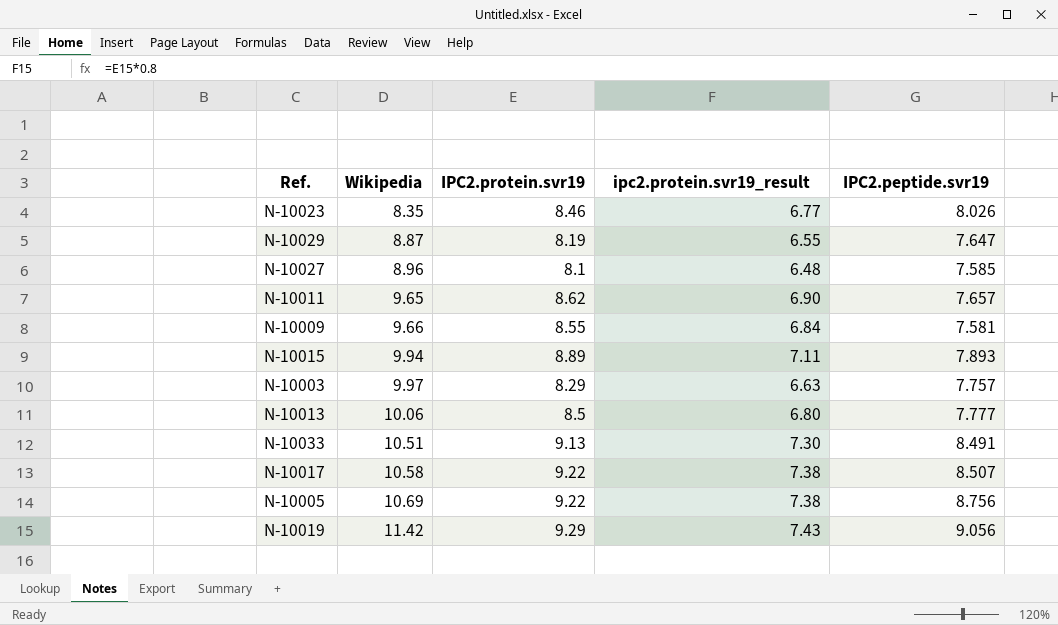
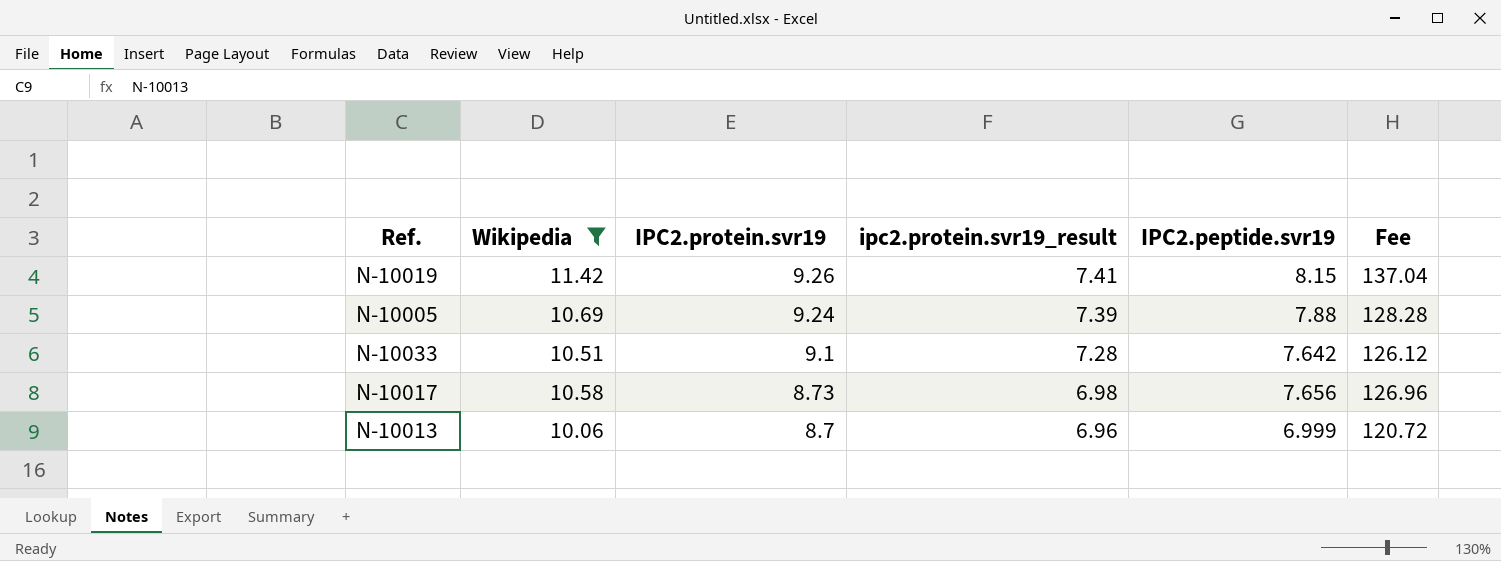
filter: none -> Wikipedia >= 10.06
row order: Wikipedia ascending -> IPC2.protein.svr19 descending
column Fee | formula: none -> [Wikipedia] * 12
N-10019 | IPC2.protein.svr19: 9.29 -> 9.26
N-10019 | ipc2.protein.svr19_result: 7.43 -> 7.41
N-10019 | IPC2.peptide.svr19: 9.056 -> 8.15
N-10005 | IPC2.protein.svr19: 9.22 -> 9.24
N-10005 | ipc2.protein.svr19_result: 7.38 -> 7.39
N-10005 | IPC2.peptide.svr19: 8.756 -> 7.88
N-10033 | IPC2.protein.svr19: 9.13 -> 9.1
N-10033 | ipc2.protein.svr19_result: 7.30 -> 7.28
N-10033 | IPC2.peptide.svr19: 8.491 -> 7.642
N-10017 | IPC2.protein.svr19: 9.22 -> 8.73
N-10017 | ipc2.protein.svr19_result: 7.38 -> 6.98
N-10017 | IPC2.peptide.svr19: 8.507 -> 7.656
N-10013 | IPC2.protein.svr19: 8.5 -> 8.7
N-10013 | ipc2.protein.svr19_result: 6.80 -> 6.96
N-10013 | IPC2.peptide.svr19: 7.777 -> 6.999

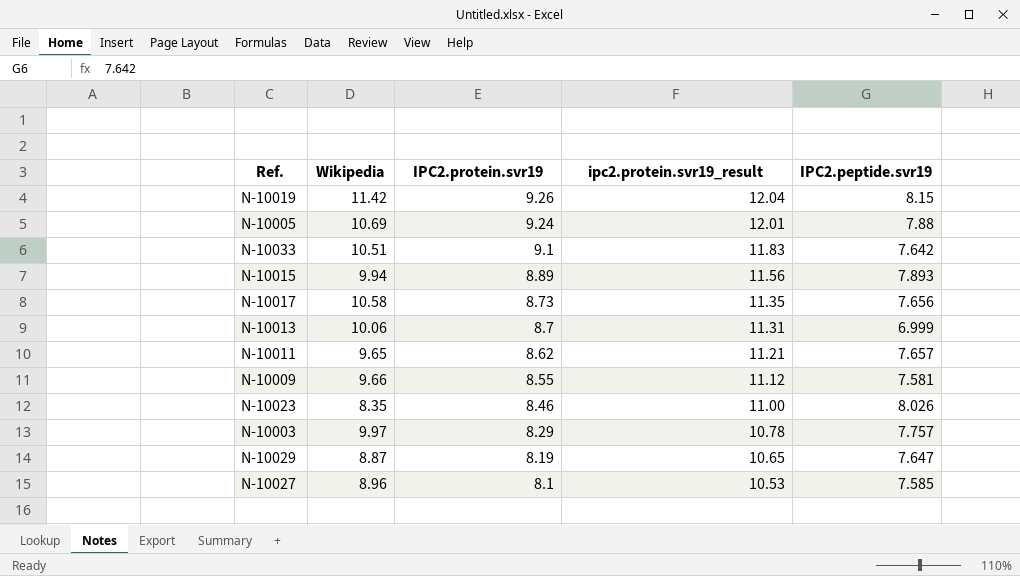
filter: Wikipedia >= 10.06 -> none
column Fee | formula: [Wikipedia] * 12 -> none
column ipc2.protein.svr19_result | formula: [IPC2.protein.svr19] * 0.8 -> [IPC2.protein.svr19] * 1.3

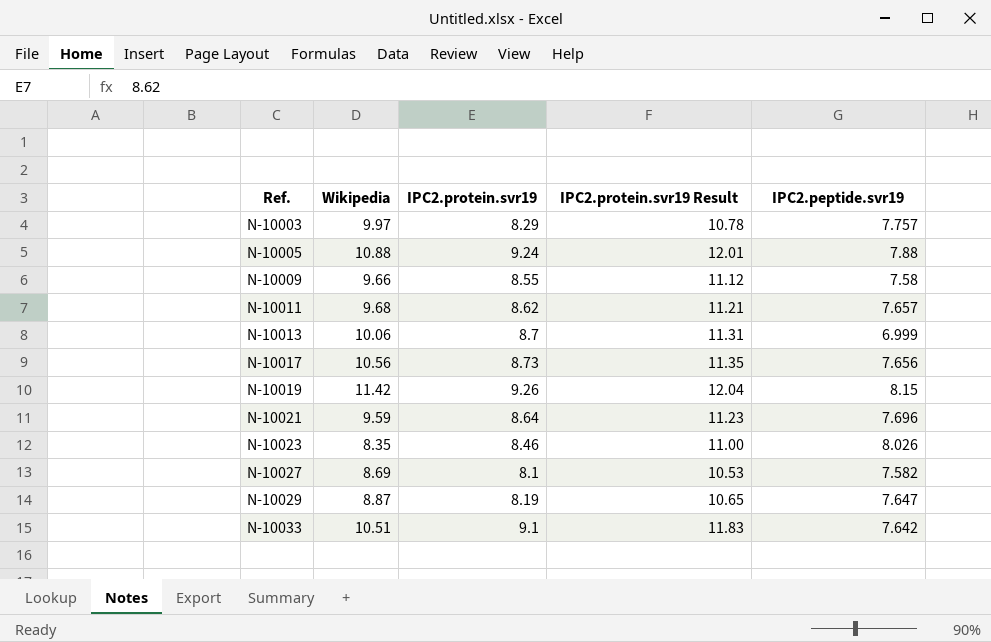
row order: IPC2.protein.svr19 descending -> Ref. ascending
column name: ipc2.protein.svr19_result -> IPC2.protein.svr19 Result
row N-10015: 9.94 | 8.89 | 11.56 | 7.893 -> none
N-10005 | Wikipedia: 10.69 -> 10.88
N-10009 | IPC2.peptide.svr19: 7.581 -> 7.58
N-10011 | Wikipedia: 9.65 -> 9.68
N-10017 | Wikipedia: 10.58 -> 10.56
row N-10021: none -> 9.59 | 8.64 | 11.23 | 7.696
N-10027 | Wikipedia: 8.96 -> 8.69
N-10027 | IPC2.peptide.svr19: 7.585 -> 7.582

